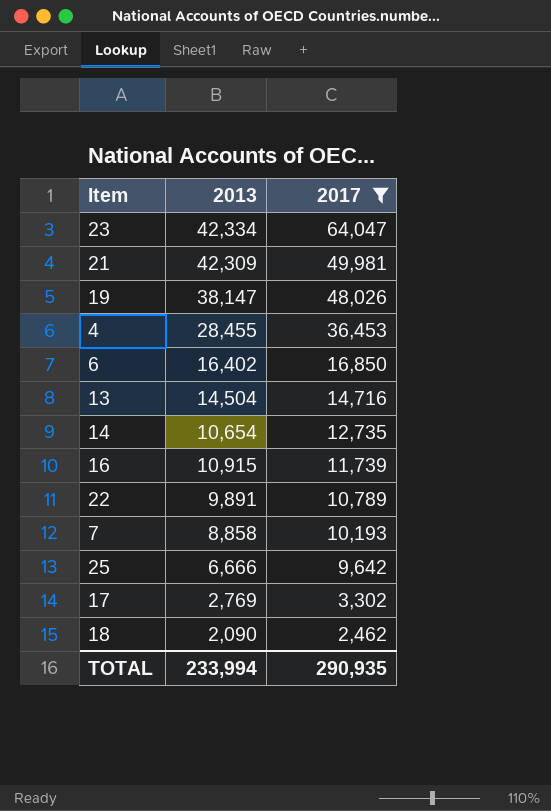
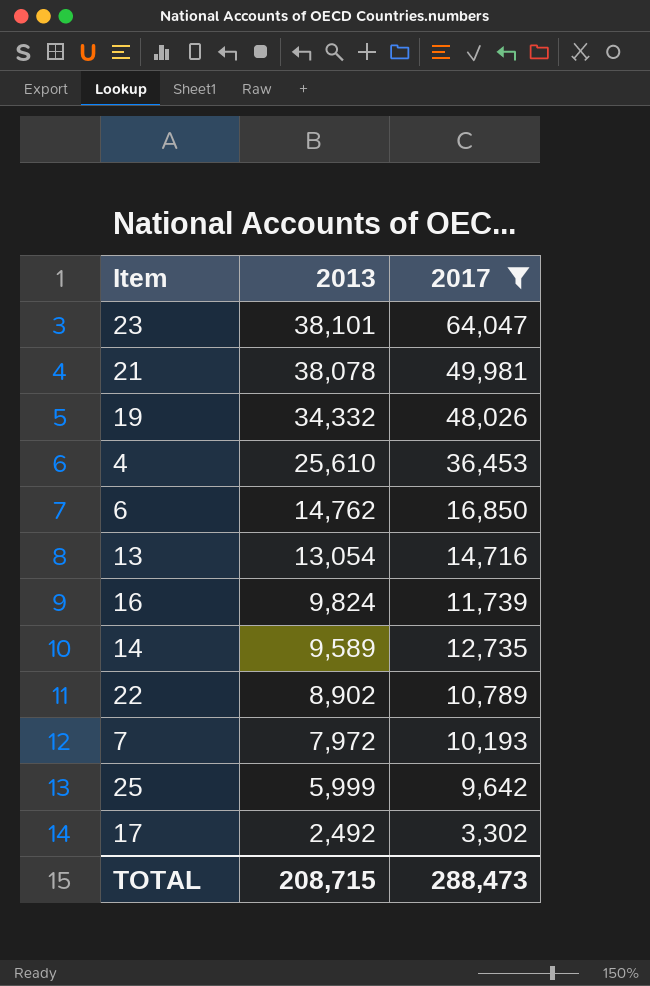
row order: 2017 descending -> 2013 descending
row 18: 2,090 | 2,462 -> none
23 | 2013: 42,334 -> 38,101
21 | 2013: 42,309 -> 38,078
19 | 2013: 38,147 -> 34,332
4 | 2013: 28,455 -> 25,610
6 | 2013: 16,402 -> 14,762
13 | 2013: 14,504 -> 13,054
16 | 2013: 10,915 -> 9,824
14 | 2013: 10,654 -> 9,589
22 | 2013: 9,891 -> 8,902
7 | 2013: 8,858 -> 7,972
25 | 2013: 6,666 -> 5,999
17 | 2013: 2,769 -> 2,492
TOTAL | 2013: 233,994 -> 208,715
TOTAL | 2017: 290,935 -> 288,473

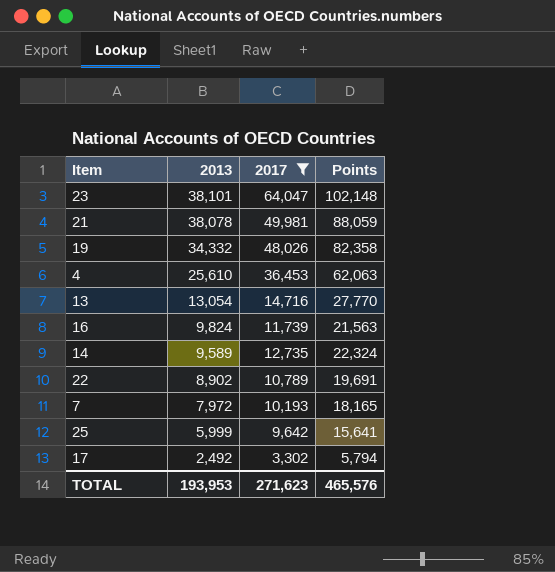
column Points | formula: none -> [2013] + [2017]
row 6: 14,762 | 16,850 -> none
TOTAL | 2013: 208,715 -> 193,953
TOTAL | 2017: 288,473 -> 271,623

